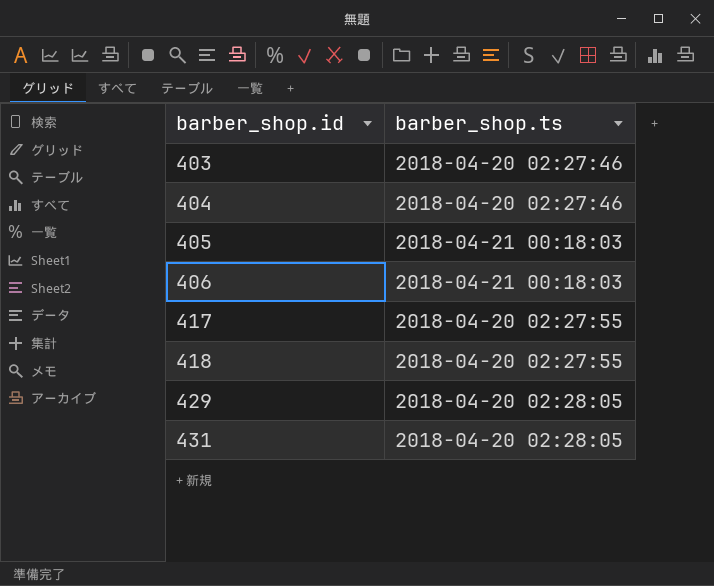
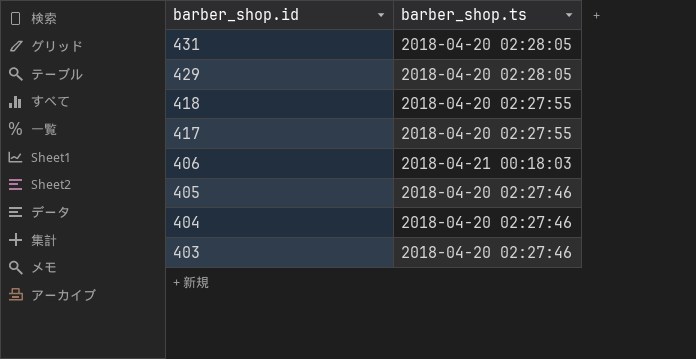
row order: barber_shop.id ascending -> barber_shop.id descending
405 | barber_shop.ts: 2018-04-21 00:18:03 -> 2018-04-20 02:27:46

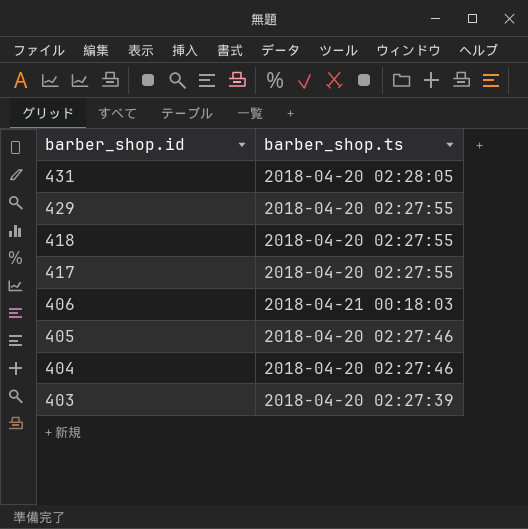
429 | barber_shop.ts: 2018-04-20 02:28:05 -> 2018-04-20 02:27:55
403 | barber_shop.ts: 2018-04-20 02:27:46 -> 2018-04-20 02:27:39

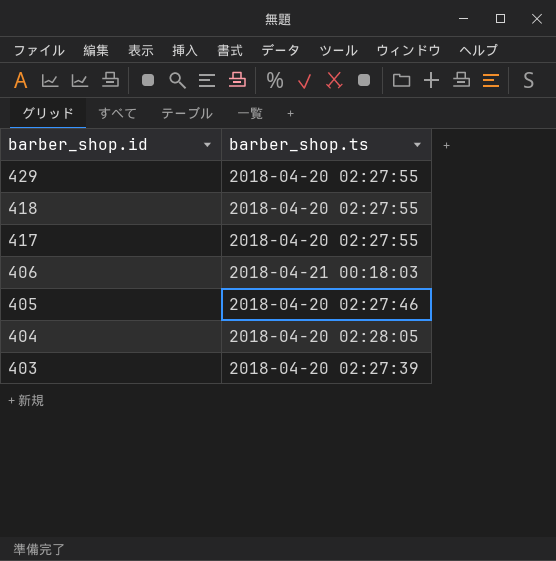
row 431: 2018-04-20 02:28:05 -> none
404 | barber_shop.ts: 2018-04-20 02:27:46 -> 2018-04-20 02:28:05

